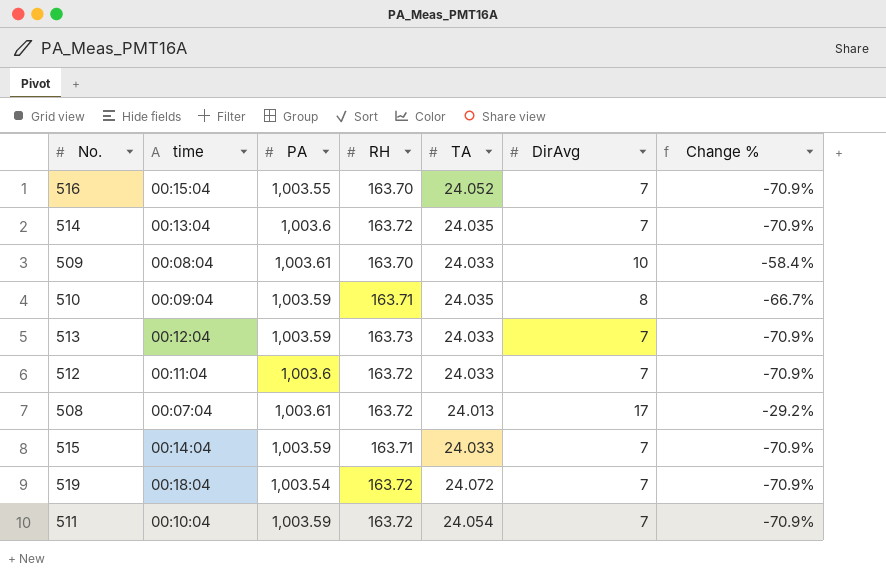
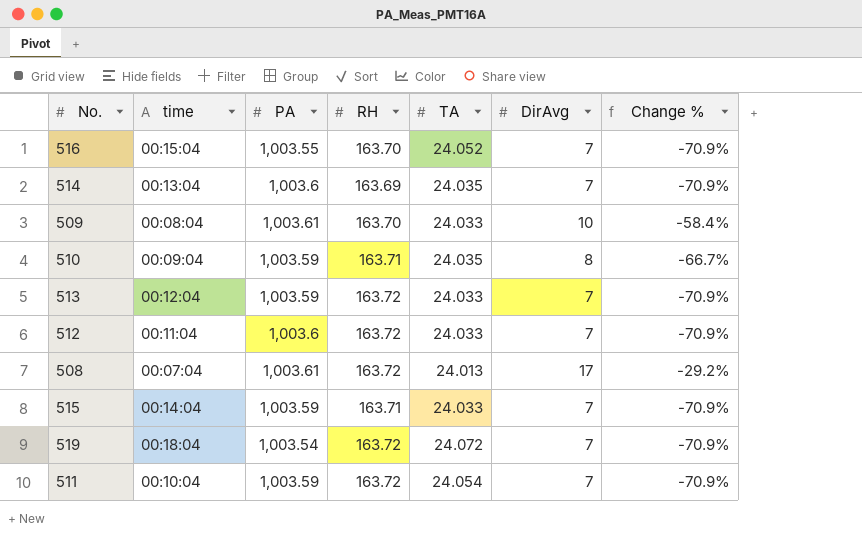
514 | RH: 163.72 -> 163.69
513 | RH: 163.73 -> 163.72

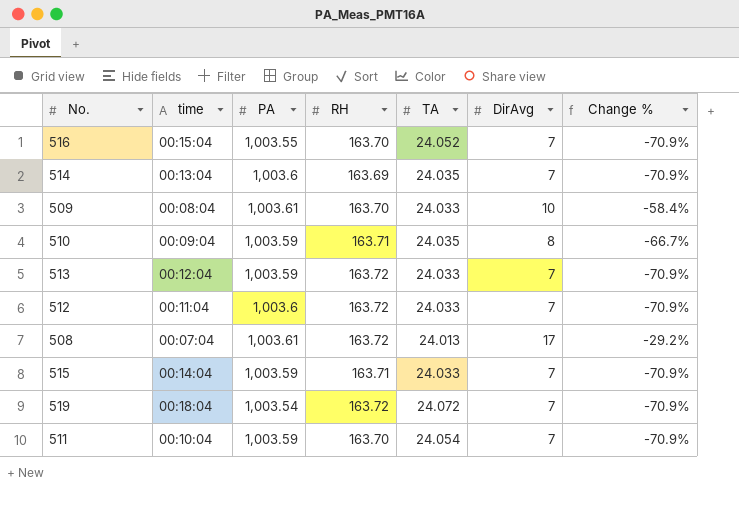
511 | RH: 163.72 -> 163.70

